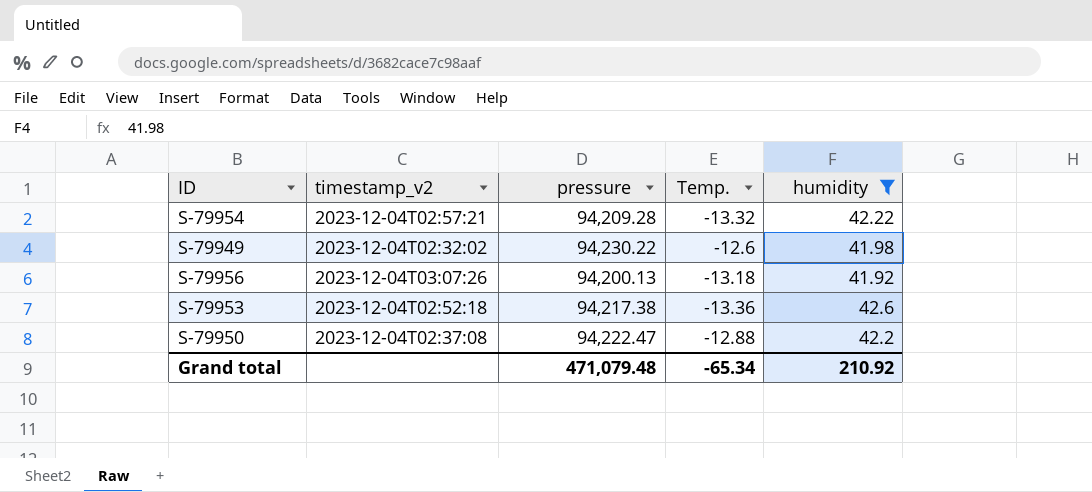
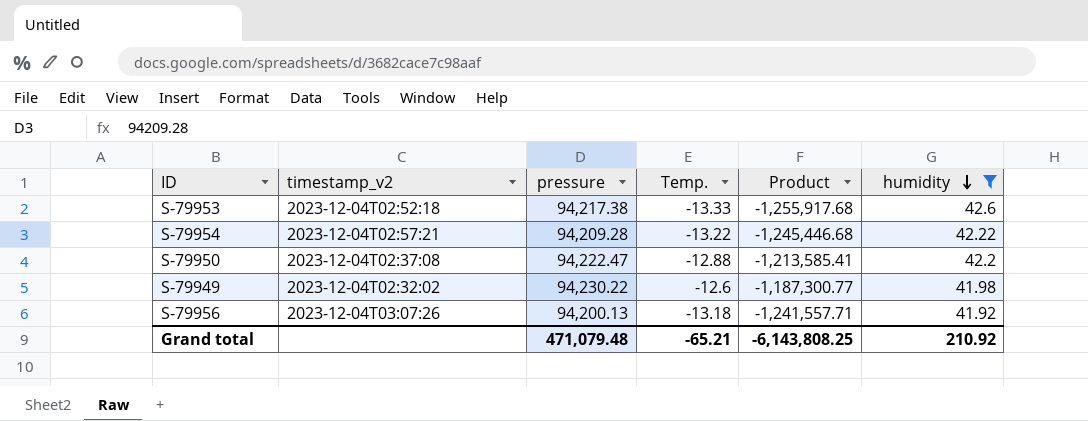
row order: none -> humidity descending
column Product | formula: none -> [pressure] * [Temp.]
S-79953 | Temp.: -13.36 -> -13.33
S-79954 | Temp.: -13.32 -> -13.22
Grand total | Temp.: -65.34 -> -65.21

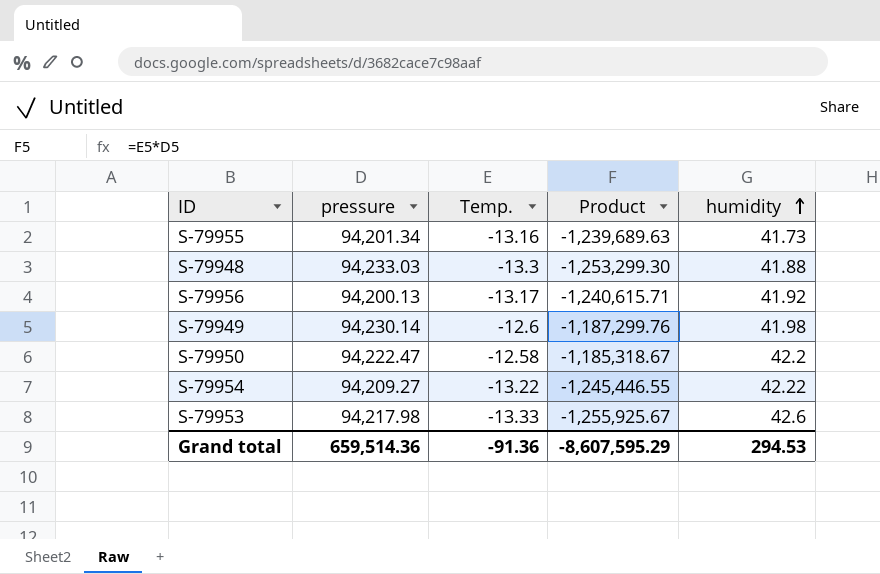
filter: humidity >= 41.92 -> none
row order: humidity descending -> humidity ascending
column timestamp_v2 | position: 2 -> none
S-79956 | Temp.: -13.18 -> -13.17
S-79956 | Product: -1,241,557.71 -> -1,240,615.71
S-79949 | pressure: 94,230.22 -> 94,230.14
S-79949 | Product: -1,187,300.77 -> -1,187,299.76
S-79950 | Temp.: -12.88 -> -12.58
S-79950 | Product: -1,213,585.41 -> -1,185,318.67
S-79954 | pressure: 94,209.28 -> 94,209.27
S-79954 | Product: -1,245,446.68 -> -1,245,446.55
S-79953 | pressure: 94,217.38 -> 94,217.98
S-79953 | Product: -1,255,917.68 -> -1,255,925.67
Grand total | pressure: 471,079.48 -> 659,514.36
Grand total | Temp.: -65.21 -> -91.36
Grand total | Product: -6,143,808.25 -> -8,607,595.29
Grand total | humidity: 210.92 -> 294.53

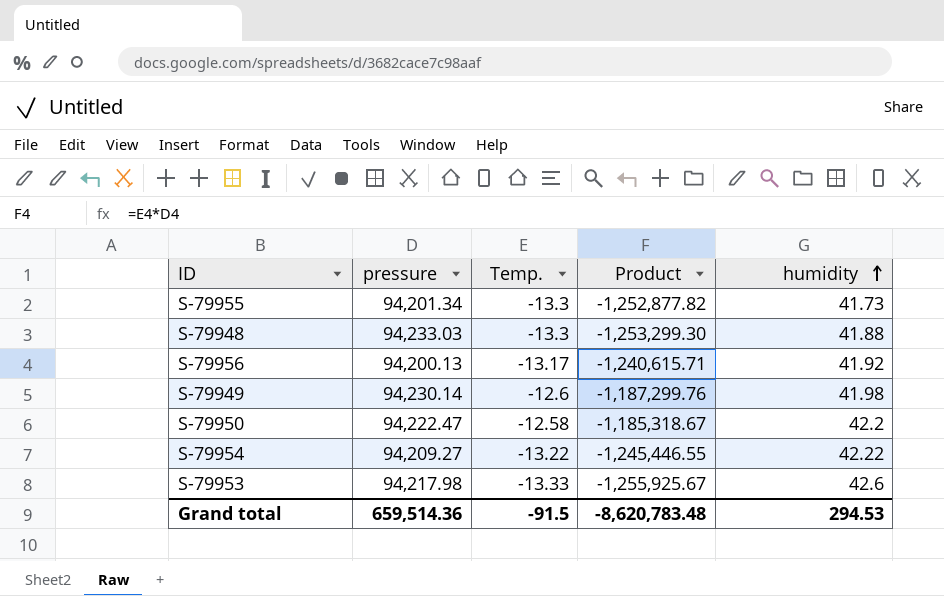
S-79955 | Temp.: -13.16 -> -13.3
S-79955 | Product: -1,239,689.63 -> -1,252,877.82
Grand total | Temp.: -91.36 -> -91.5
Grand total | Product: -8,607,595.29 -> -8,620,783.48

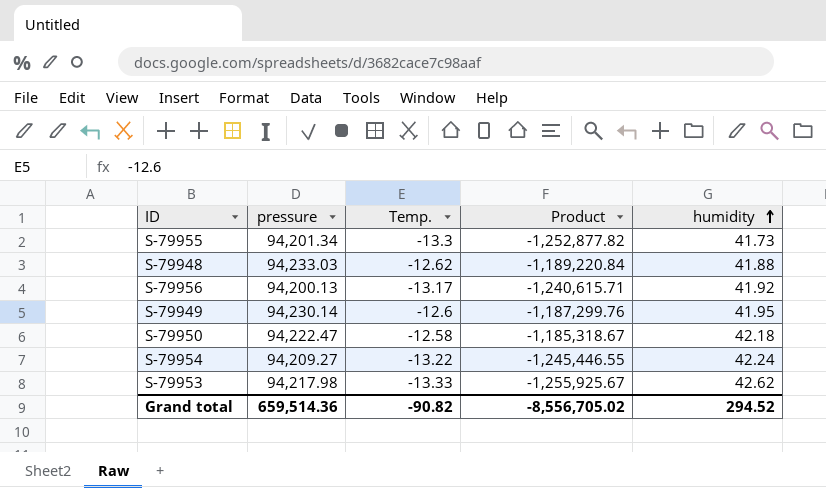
S-79948 | Temp.: -13.3 -> -12.62
S-79948 | Product: -1,253,299.30 -> -1,189,220.84
S-79949 | humidity: 41.98 -> 41.95
S-79950 | humidity: 42.2 -> 42.18
S-79954 | humidity: 42.22 -> 42.24
S-79953 | humidity: 42.6 -> 42.62
Grand total | Temp.: -91.5 -> -90.82
Grand total | Product: -8,620,783.48 -> -8,556,705.02
Grand total | humidity: 294.53 -> 294.52

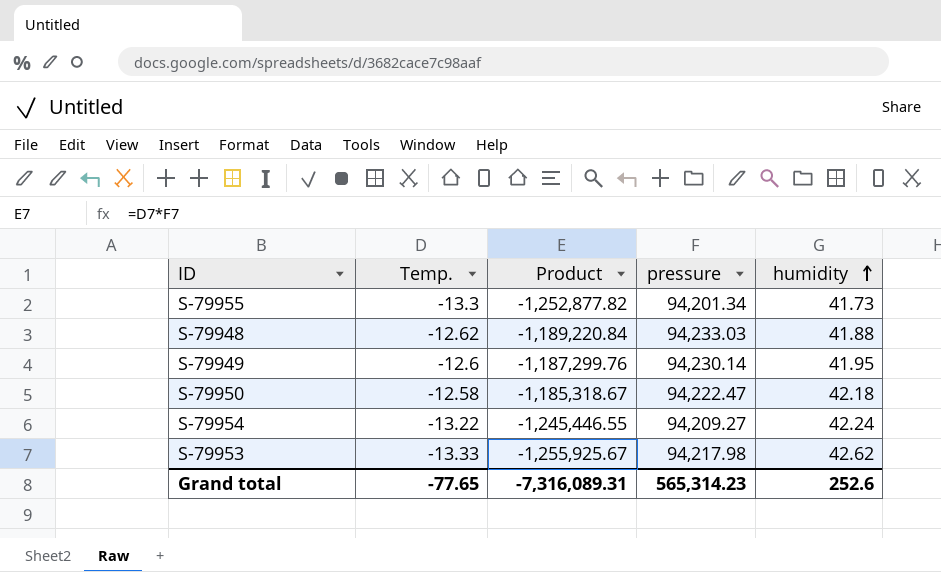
column pressure | position: 2 -> 4
row S-79956: 94,200.13 | -13.17 | -1,240,615.71 | 41.92 -> none
Grand total | Temp.: -90.82 -> -77.65
Grand total | Product: -8,556,705.02 -> -7,316,089.31
Grand total | pressure: 659,514.36 -> 565,314.23
Grand total | humidity: 294.52 -> 252.6

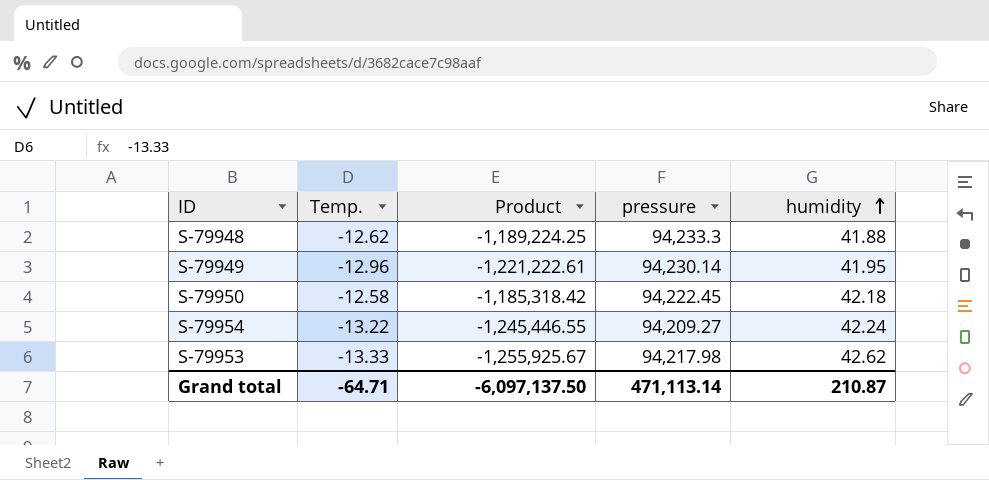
row S-79955: -13.3 | -1,252,877.82 | 94,201.34 | 41.73 -> none
S-79948 | Product: -1,189,220.84 -> -1,189,224.25
S-79948 | pressure: 94,233.03 -> 94,233.3
S-79949 | Temp.: -12.6 -> -12.96
S-79949 | Product: -1,187,299.76 -> -1,221,222.61
S-79950 | Product: -1,185,318.67 -> -1,185,318.42
S-79950 | pressure: 94,222.47 -> 94,222.45
Grand total | Temp.: -77.65 -> -64.71
Grand total | Product: -7,316,089.31 -> -6,097,137.50
Grand total | pressure: 565,314.23 -> 471,113.14
Grand total | humidity: 252.6 -> 210.87

